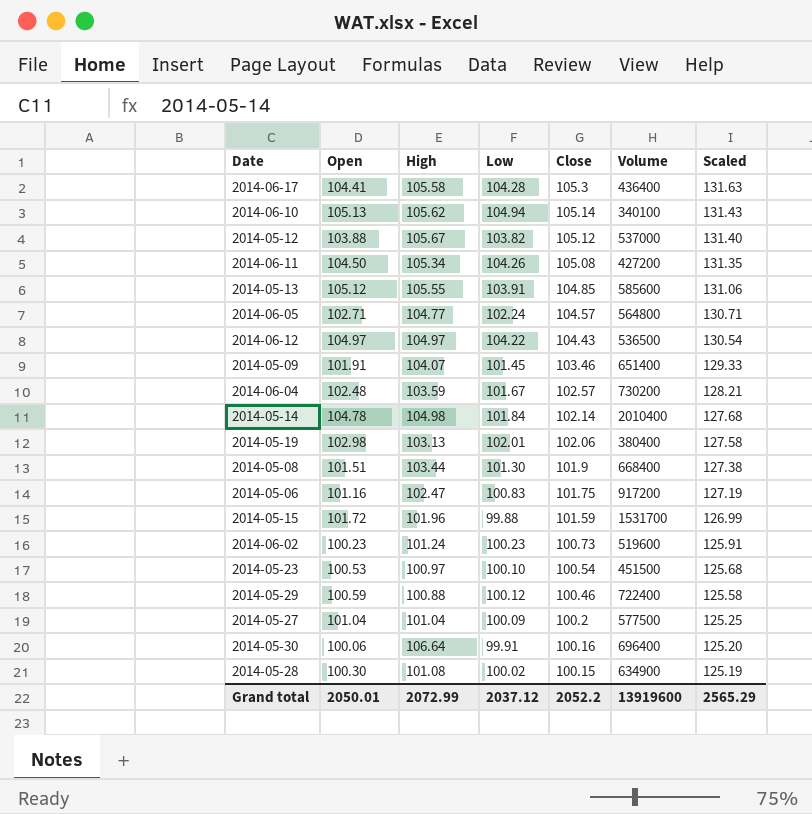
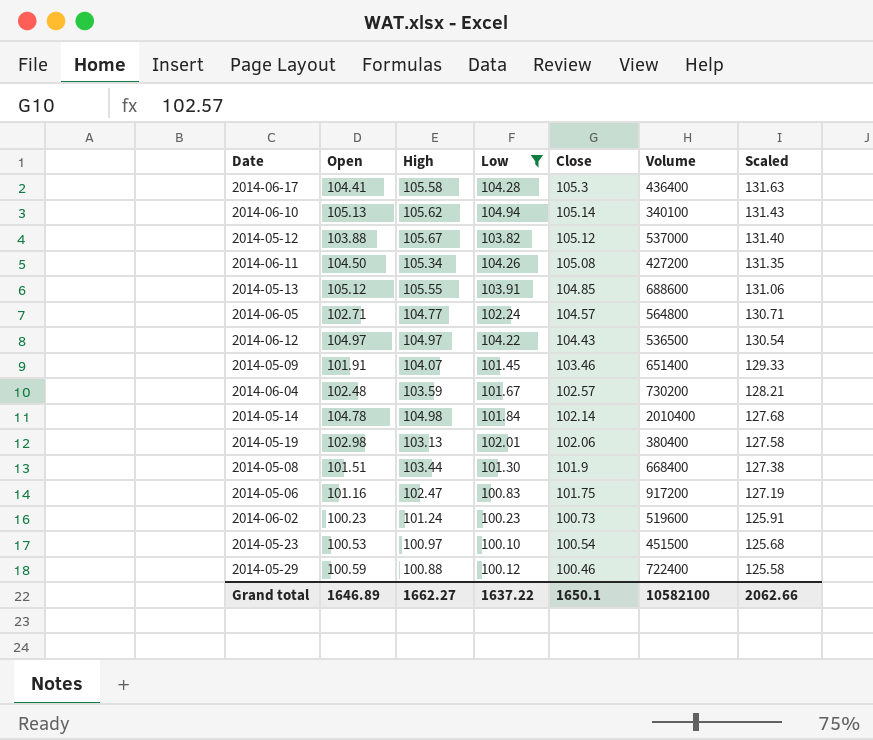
filter: none -> Low >= 100.10
2014-05-13 | Volume: 585600 -> 688600
Grand total | Open: 2050.01 -> 1646.89
Grand total | High: 2072.99 -> 1662.27
Grand total | Low: 2037.12 -> 1637.22
Grand total | Close: 2052.2 -> 1650.1
Grand total | Volume: 13919600 -> 10582100
Grand total | Scaled: 2565.29 -> 2062.66

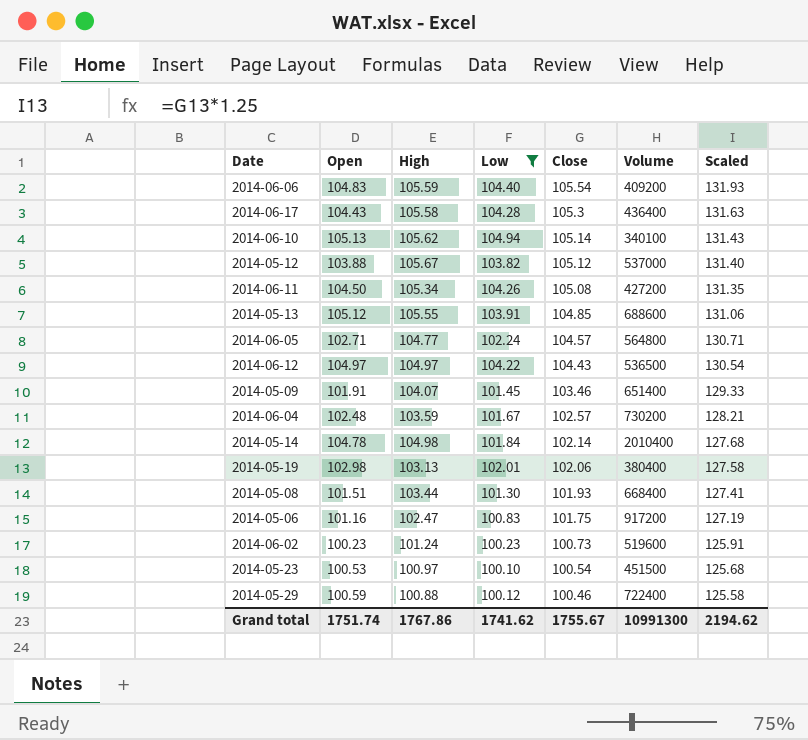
row 2014-06-06: none -> 104.83 | 105.59 | 104.40 | 105.54 | 409200 | 131.93
2014-06-17 | Open: 104.41 -> 104.43
2014-05-08 | Close: 101.9 -> 101.93
2014-05-08 | Scaled: 127.38 -> 127.41
Grand total | Open: 1646.89 -> 1751.74
Grand total | High: 1662.27 -> 1767.86
Grand total | Low: 1637.22 -> 1741.62
Grand total | Close: 1650.1 -> 1755.67
Grand total | Volume: 10582100 -> 10991300
Grand total | Scaled: 2062.66 -> 2194.62

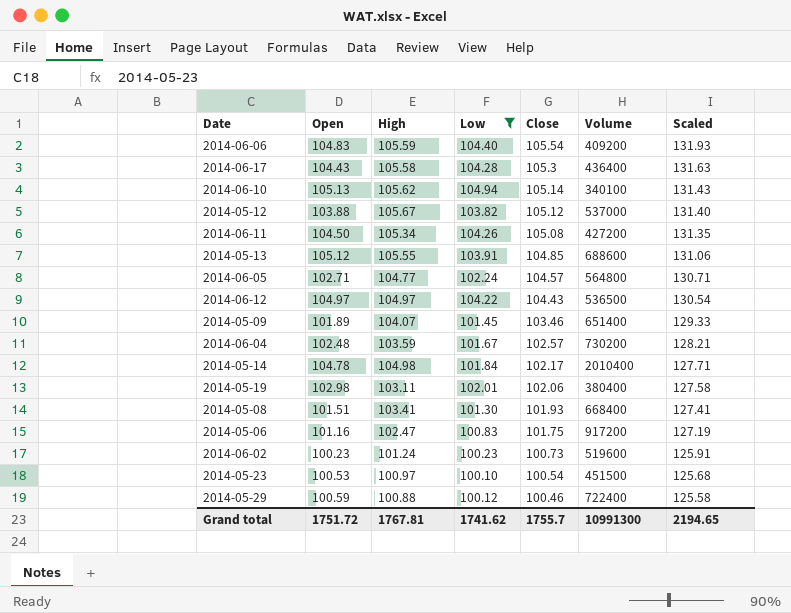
2014-05-09 | Open: 101.91 -> 101.89
2014-05-14 | Close: 102.14 -> 102.17
2014-05-14 | Scaled: 127.68 -> 127.71
2014-05-19 | High: 103.13 -> 103.11
2014-05-08 | High: 103.44 -> 103.41
Grand total | Open: 1751.74 -> 1751.72
Grand total | High: 1767.86 -> 1767.81
Grand total | Close: 1755.67 -> 1755.7
Grand total | Scaled: 2194.62 -> 2194.65

